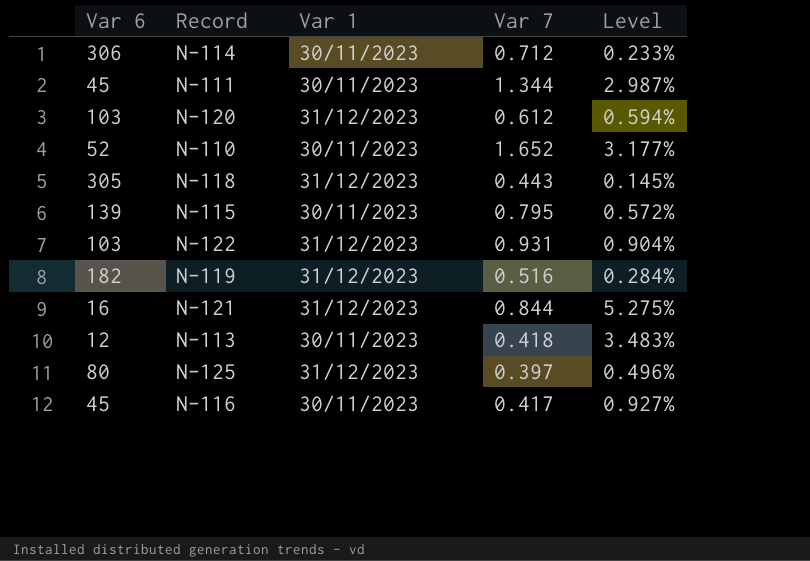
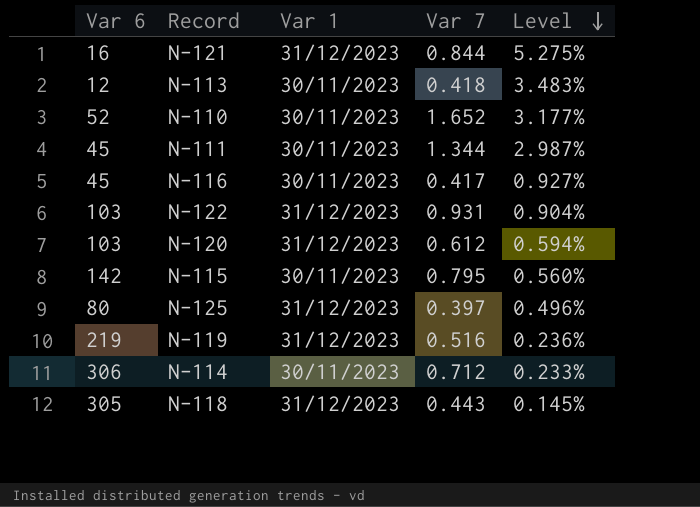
row order: none -> Level descending
N-115 | Var 6: 139 -> 142
N-115 | Level: 0.572% -> 0.560%
N-119 | Var 6: 182 -> 219
N-119 | Level: 0.284% -> 0.236%

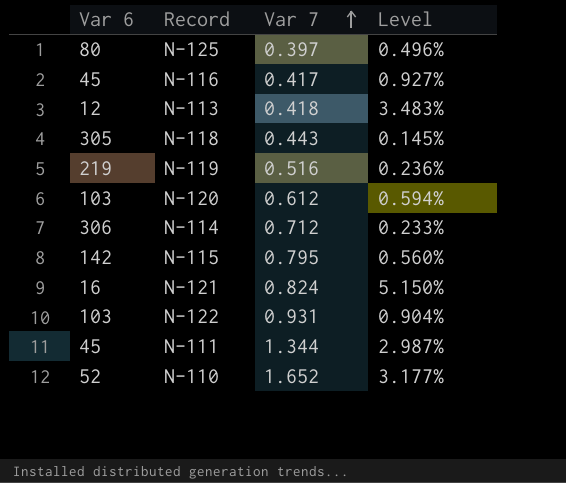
row order: Level descending -> Var 7 ascending
column Var 1 | position: 3 -> none
N-121 | Var 7: 0.844 -> 0.824
N-121 | Level: 5.275% -> 5.150%

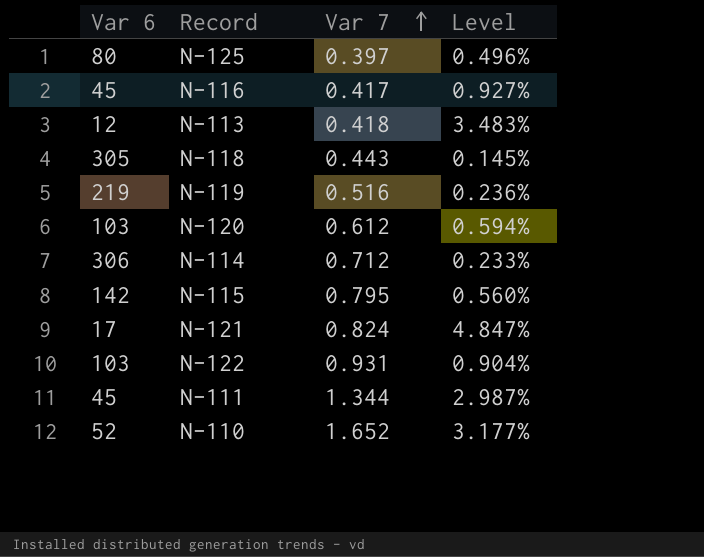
N-121 | Var 6: 16 -> 17
N-121 | Level: 5.150% -> 4.847%

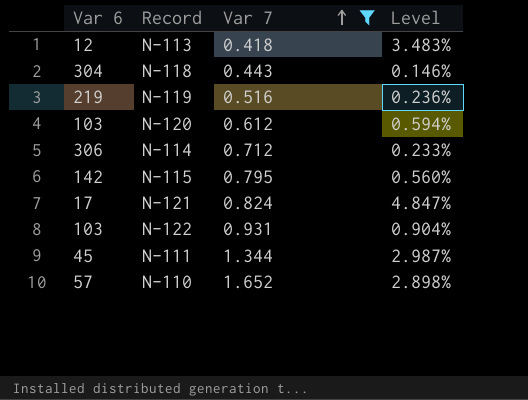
filter: none -> Var 7 >= 0.418
N-118 | Var 6: 305 -> 304
N-118 | Level: 0.145% -> 0.146%
N-110 | Var 6: 52 -> 57
N-110 | Level: 3.177% -> 2.898%

